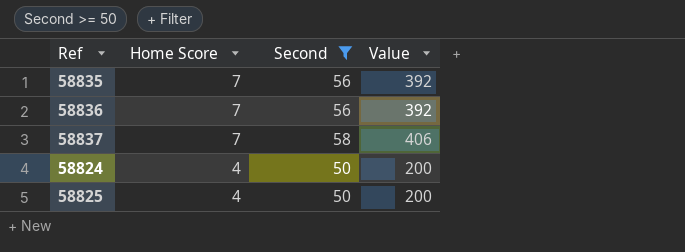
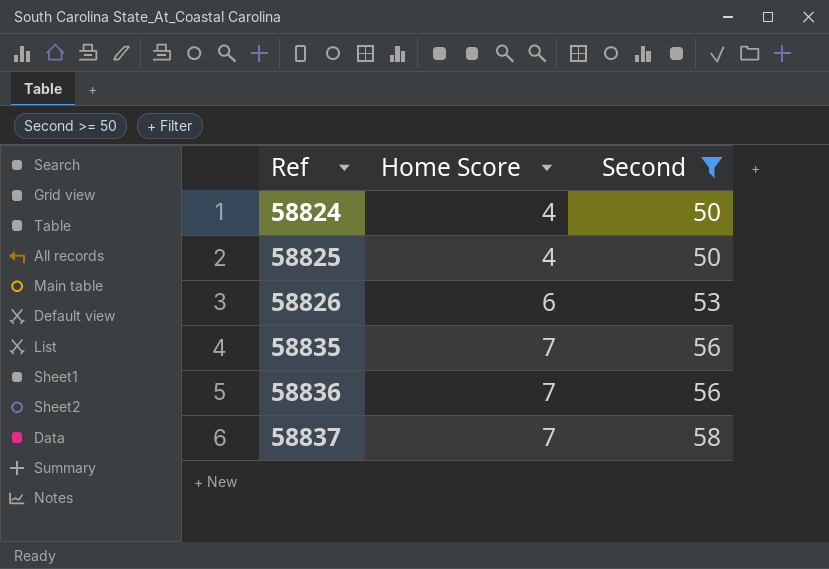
row order: Home Score descending -> Ref ascending
column Value | formula: [Home Score] * [Second] -> none
row 58826: none -> 6 | 53

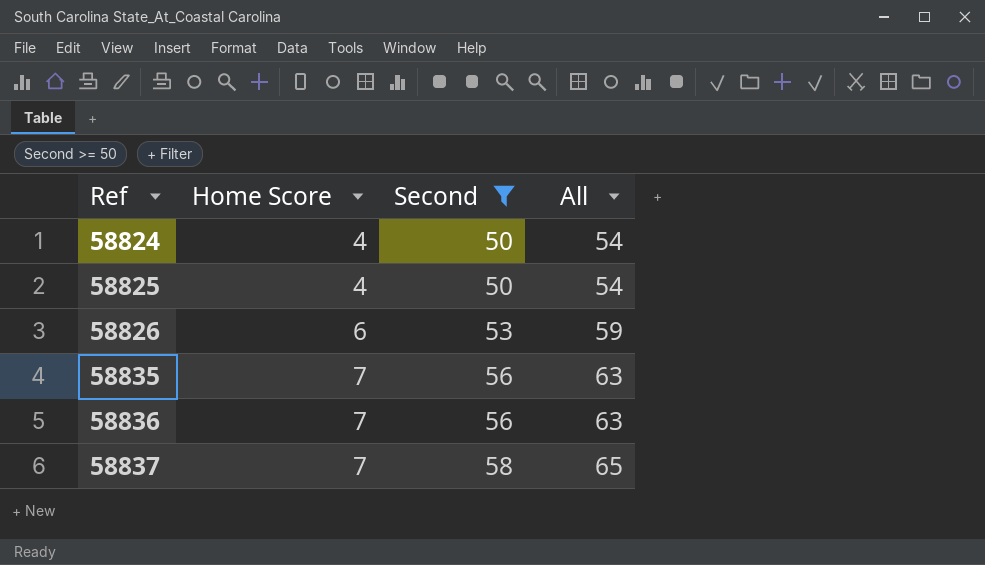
column All | formula: none -> [Home Score] + [Second]

